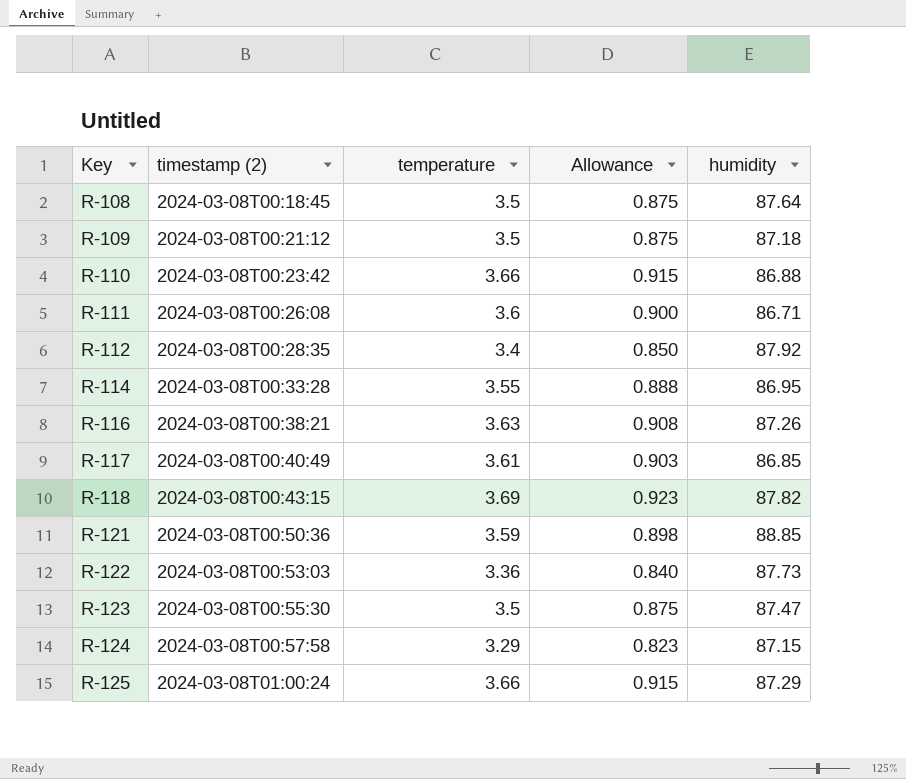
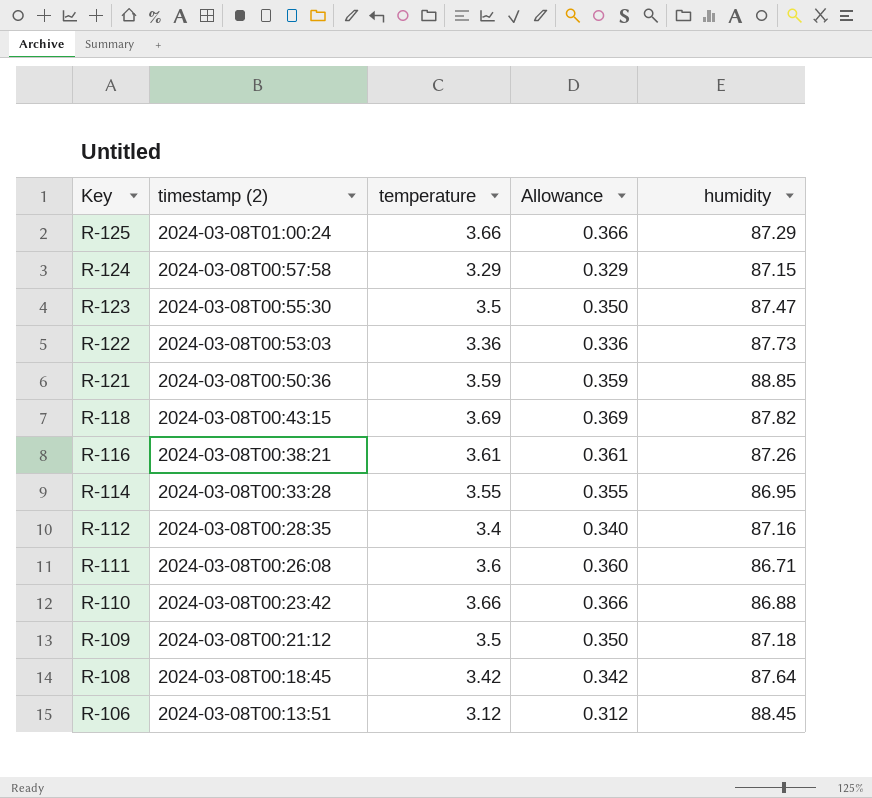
row order: Key ascending -> Key descending
column Allowance | formula: [temperature] * 0.25 -> [temperature] * 0.1
row R-117: 2024-03-08T00:40:49 | 3.61 | 0.903 | 86.85 -> none
R-116 | temperature: 3.63 -> 3.61
R-112 | humidity: 87.92 -> 87.16
R-108 | temperature: 3.5 -> 3.42
row R-106: none -> 2024-03-08T00:13:51 | 3.12 | 0.312 | 88.45

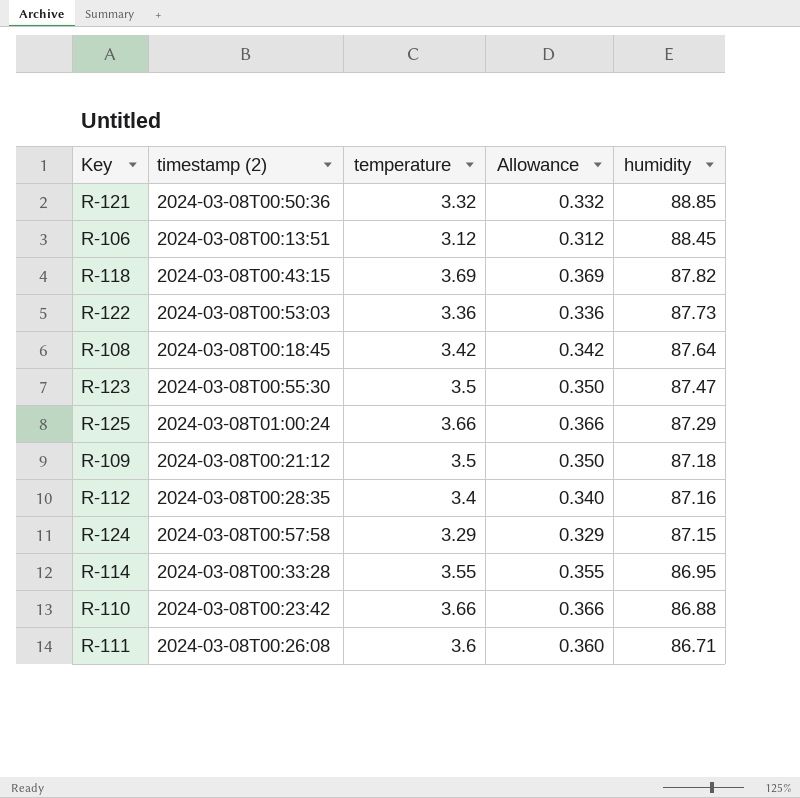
row order: Key descending -> humidity descending
row R-116: 2024-03-08T00:38:21 | 3.61 | 0.361 | 87.26 -> none
R-121 | temperature: 3.59 -> 3.32
R-121 | Allowance: 0.359 -> 0.332

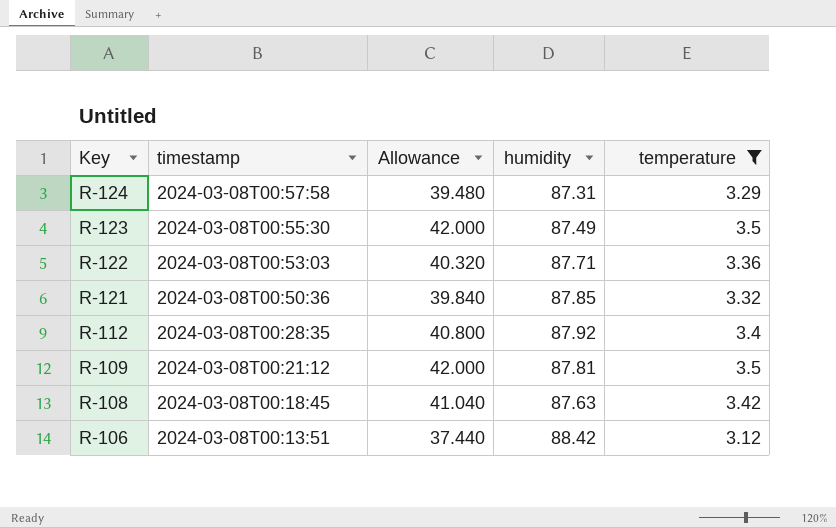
filter: none -> temperature <= 3.5
row order: humidity descending -> Key descending
column name: timestamp (2) -> timestamp
column Allowance | formula: [temperature] * 0.1 -> [temperature] * 12
column temperature | position: 3 -> 5
R-124 | humidity: 87.15 -> 87.31
R-123 | humidity: 87.47 -> 87.49
R-122 | humidity: 87.73 -> 87.71
R-121 | humidity: 88.85 -> 87.85
R-112 | humidity: 87.16 -> 87.92
R-109 | humidity: 87.18 -> 87.81
R-108 | humidity: 87.64 -> 87.63
R-106 | humidity: 88.45 -> 88.42

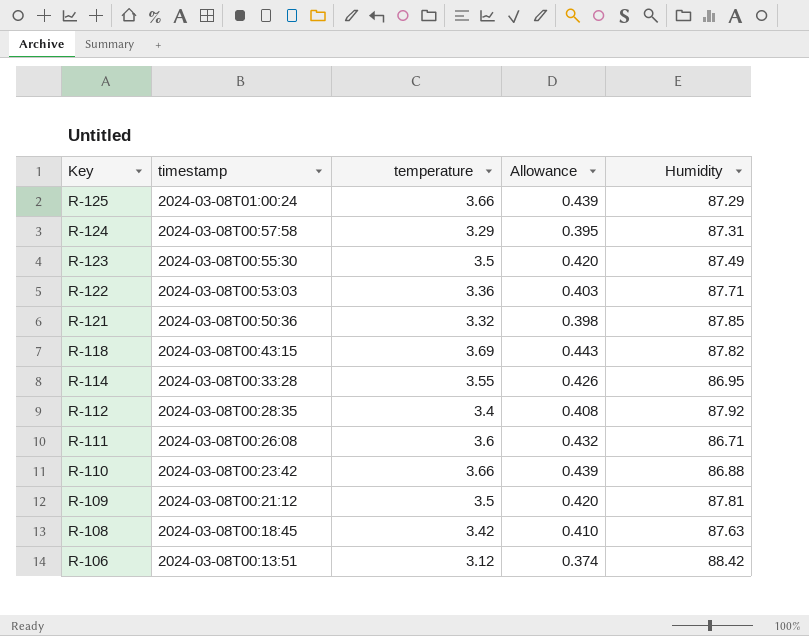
filter: temperature <= 3.5 -> none
column temperature | position: 5 -> 3
column Allowance | formula: [temperature] * 12 -> [temperature] * 0.12
column name: humidity -> Humidity

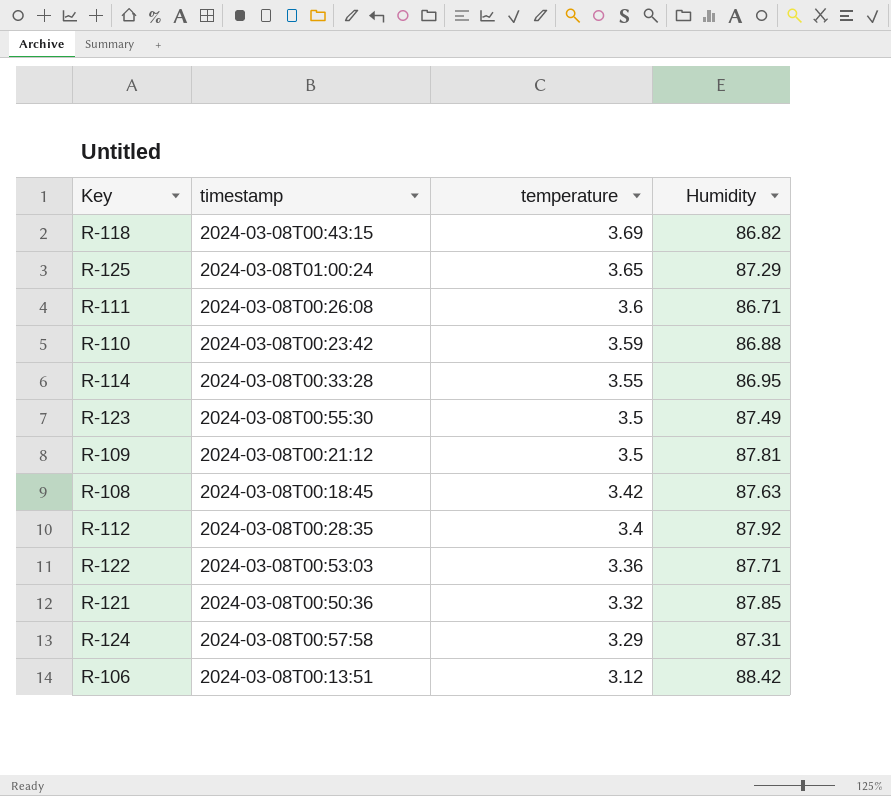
row order: Key descending -> temperature descending
column Allowance | formula: [temperature] * 0.12 -> none
R-118 | Humidity: 87.82 -> 86.82
R-125 | temperature: 3.66 -> 3.65
R-110 | temperature: 3.66 -> 3.59

